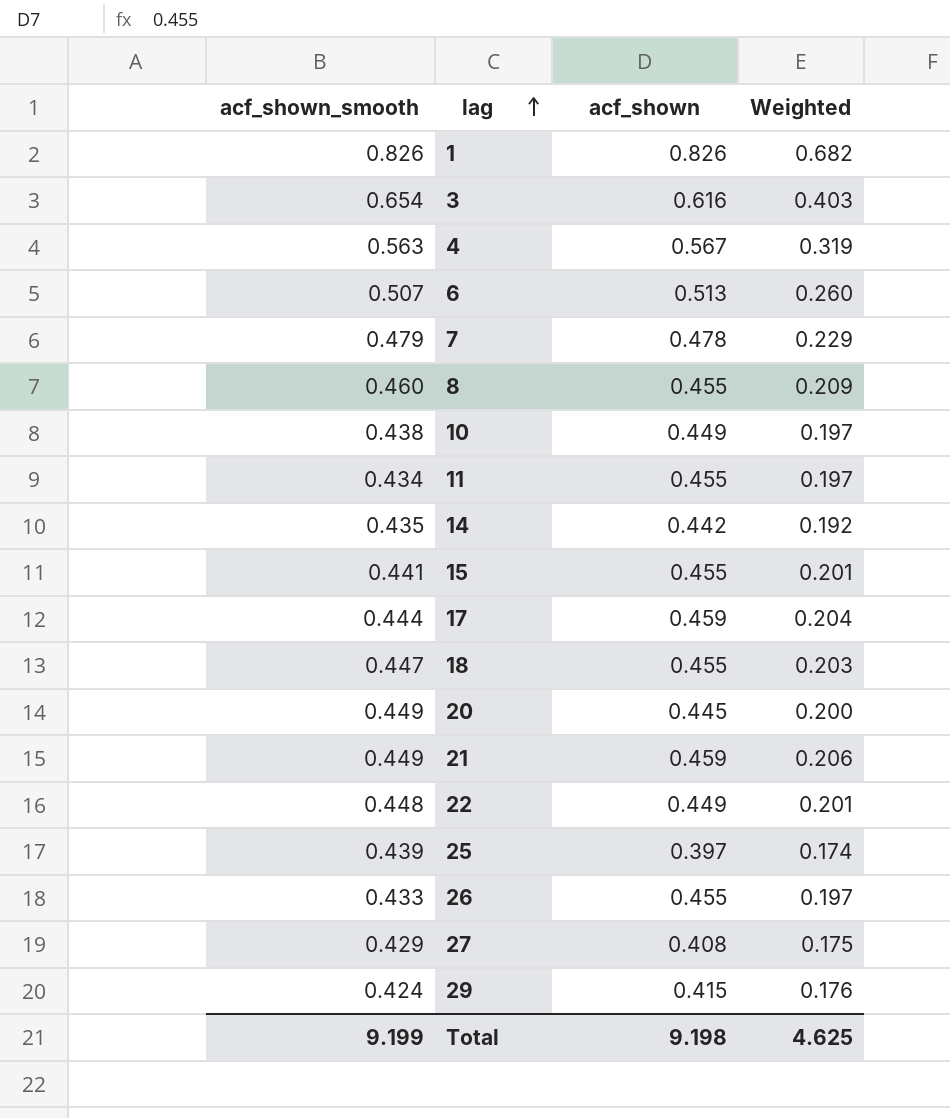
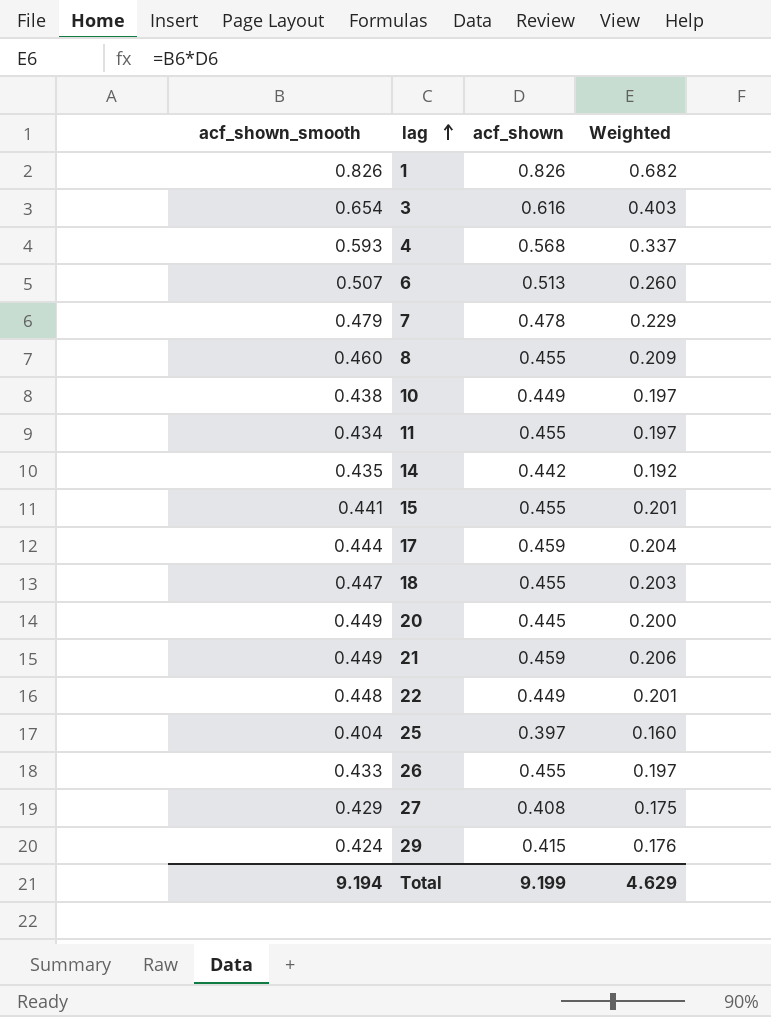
4 | acf_shown_smooth: 0.563 -> 0.593
4 | acf_shown: 0.567 -> 0.568
4 | Weighted: 0.319 -> 0.337
25 | acf_shown_smooth: 0.439 -> 0.404
25 | Weighted: 0.174 -> 0.160
Total | acf_shown_smooth: 9.199 -> 9.194
Total | acf_shown: 9.198 -> 9.199
Total | Weighted: 4.625 -> 4.629

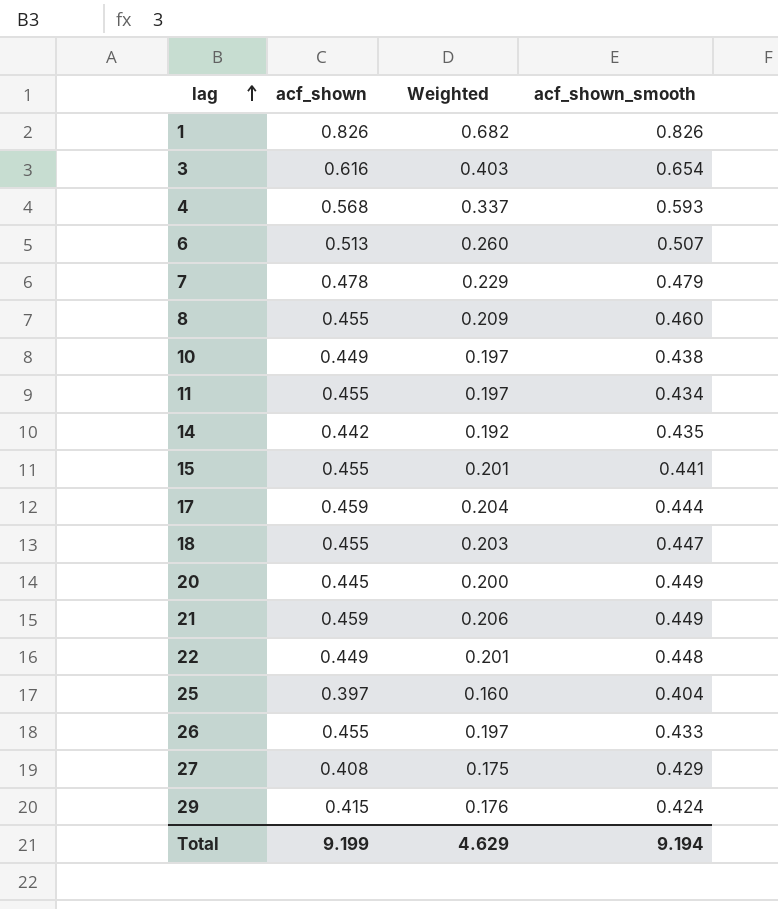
column acf_shown_smooth | position: 1 -> 4

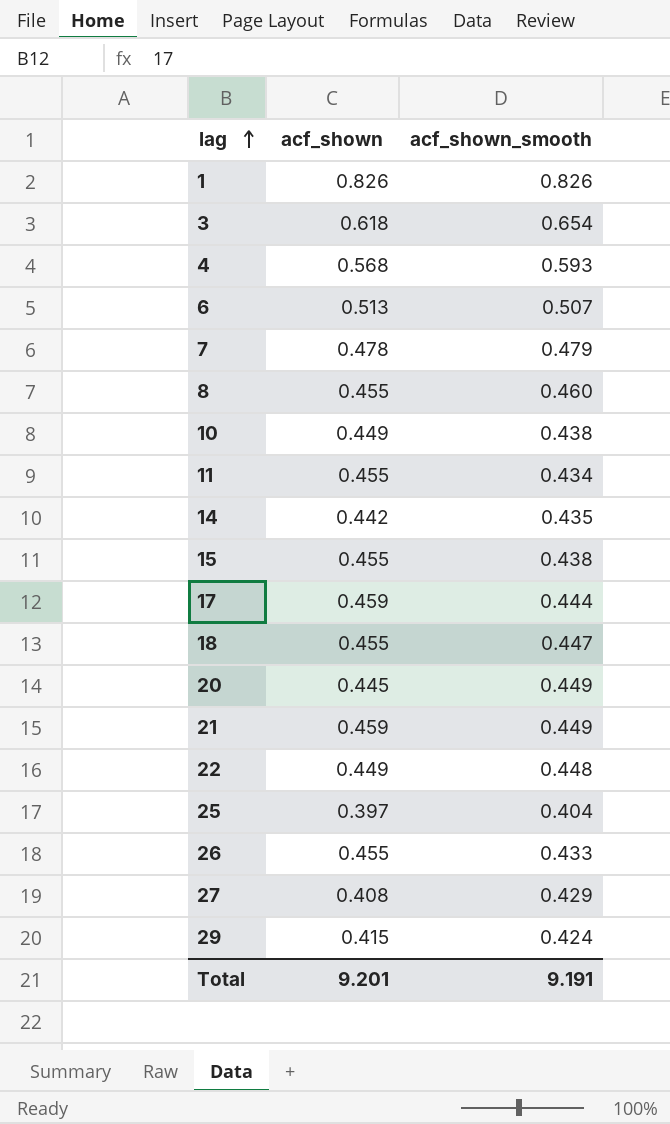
column Weighted | formula: [acf_shown] * [acf_shown_smooth] -> none
3 | acf_shown: 0.616 -> 0.618
15 | acf_shown_smooth: 0.441 -> 0.438
Total | acf_shown: 9.199 -> 9.201
Total | acf_shown_smooth: 9.194 -> 9.191

